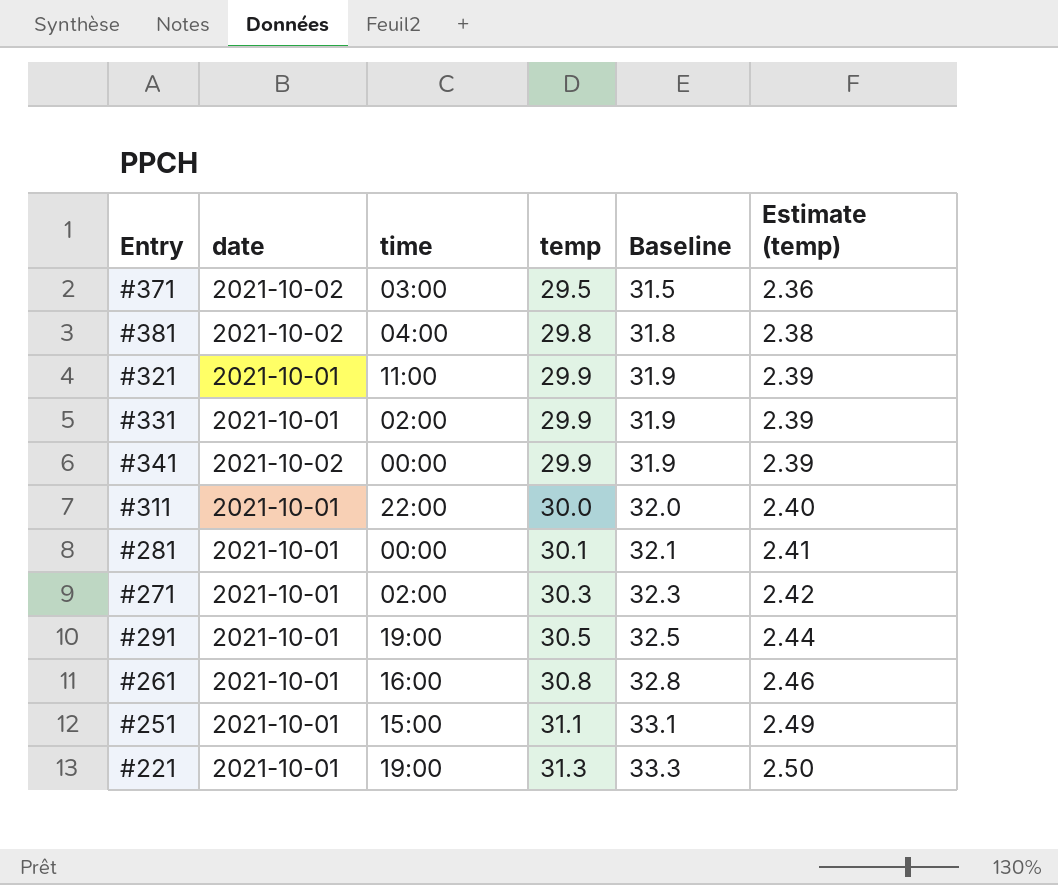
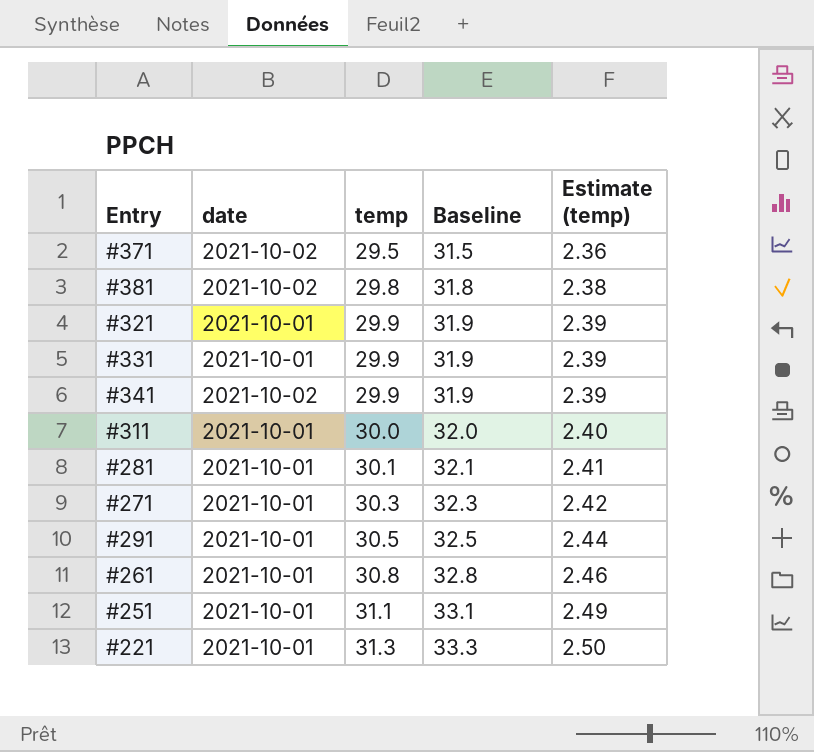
column time | position: 3 -> none

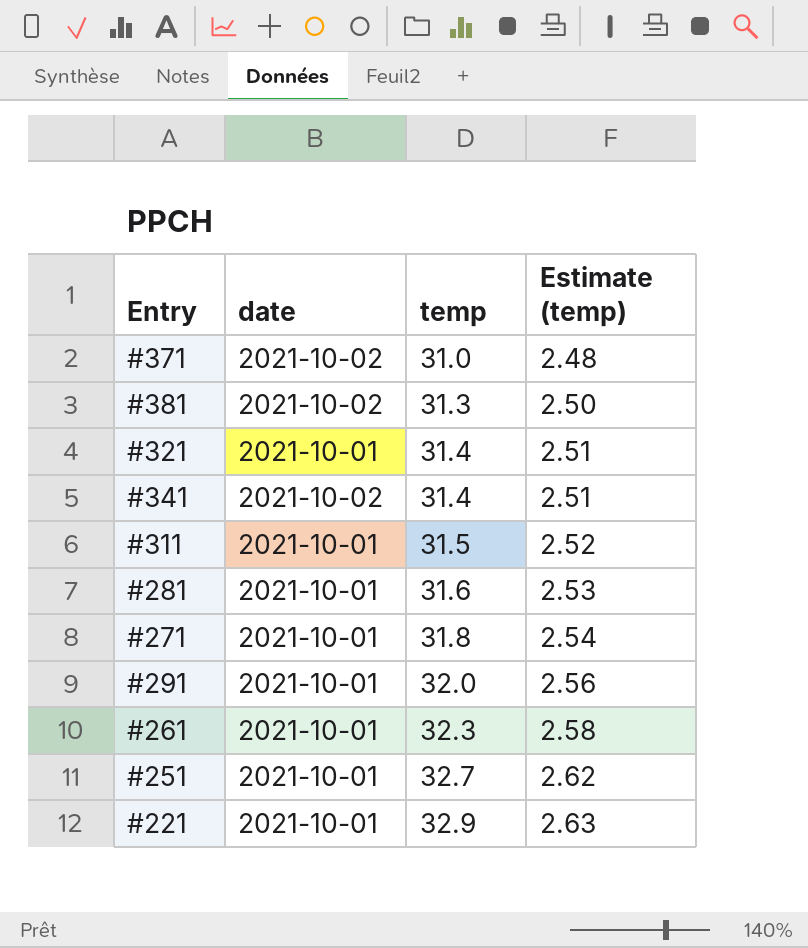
column Baseline | formula: [temp] + 2 -> none
row #331: 2021-10-01 | 29.9 | 31.9 | 2.39 -> none
#371 | temp: 29.5 -> 31.0
#371 | Estimate (temp): 2.36 -> 2.48
#381 | temp: 29.8 -> 31.3
#381 | Estimate (temp): 2.38 -> 2.50
#321 | temp: 29.9 -> 31.4
#321 | Estimate (temp): 2.39 -> 2.51
#341 | temp: 29.9 -> 31.4
#341 | Estimate (temp): 2.39 -> 2.51
#311 | temp: 30.0 -> 31.5
#311 | Estimate (temp): 2.40 -> 2.52
#281 | temp: 30.1 -> 31.6
#281 | Estimate (temp): 2.41 -> 2.53
#271 | temp: 30.3 -> 31.8
#271 | Estimate (temp): 2.42 -> 2.54
#291 | temp: 30.5 -> 32.0
#291 | Estimate (temp): 2.44 -> 2.56
#261 | temp: 30.8 -> 32.3
#261 | Estimate (temp): 2.46 -> 2.58
#251 | temp: 31.1 -> 32.7
#251 | Estimate (temp): 2.49 -> 2.62
#221 | temp: 31.3 -> 32.9
#221 | Estimate (temp): 2.50 -> 2.63

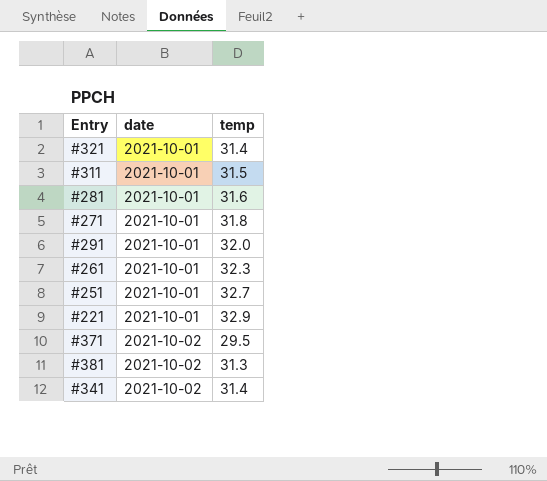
row order: temp ascending -> date ascending
column Estimate (temp) | formula: [temp] * 0.08 -> none
#371 | temp: 31.0 -> 29.5

